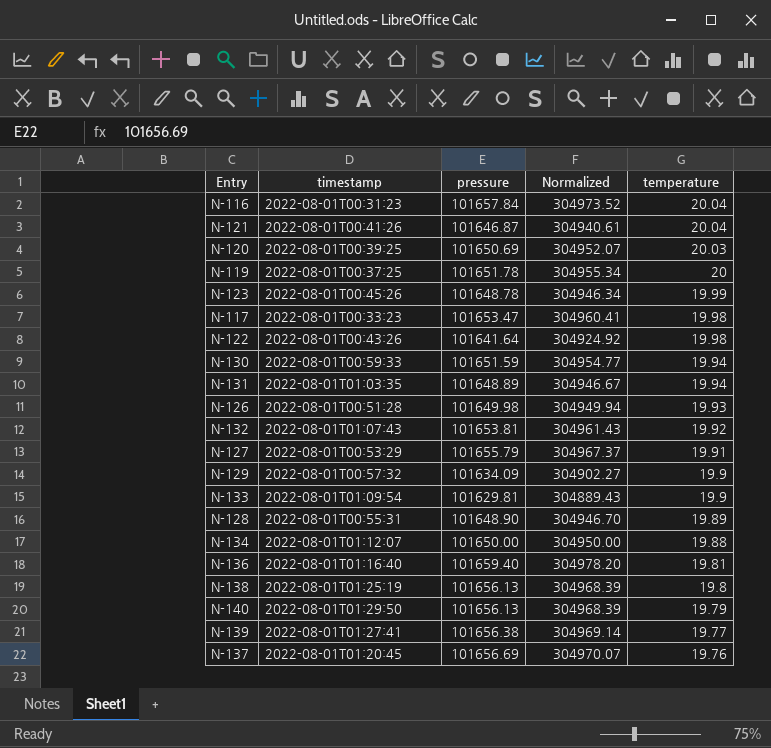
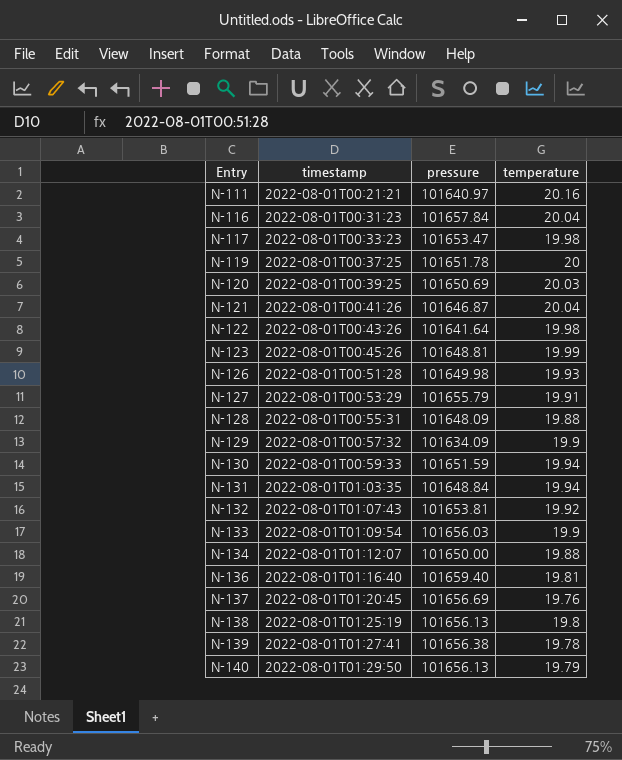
row order: temperature descending -> Entry ascending
column Normalized | formula: [pressure] * 3 -> none
row N-111: none -> 2022-08-01T00:21:21 | 101640.97 | 20.16
N-123 | pressure: 101648.78 -> 101648.81
N-128 | pressure: 101648.90 -> 101648.09
N-128 | temperature: 19.89 -> 19.88
N-131 | pressure: 101648.89 -> 101648.84
N-133 | pressure: 101629.81 -> 101656.03
N-139 | temperature: 19.77 -> 19.78

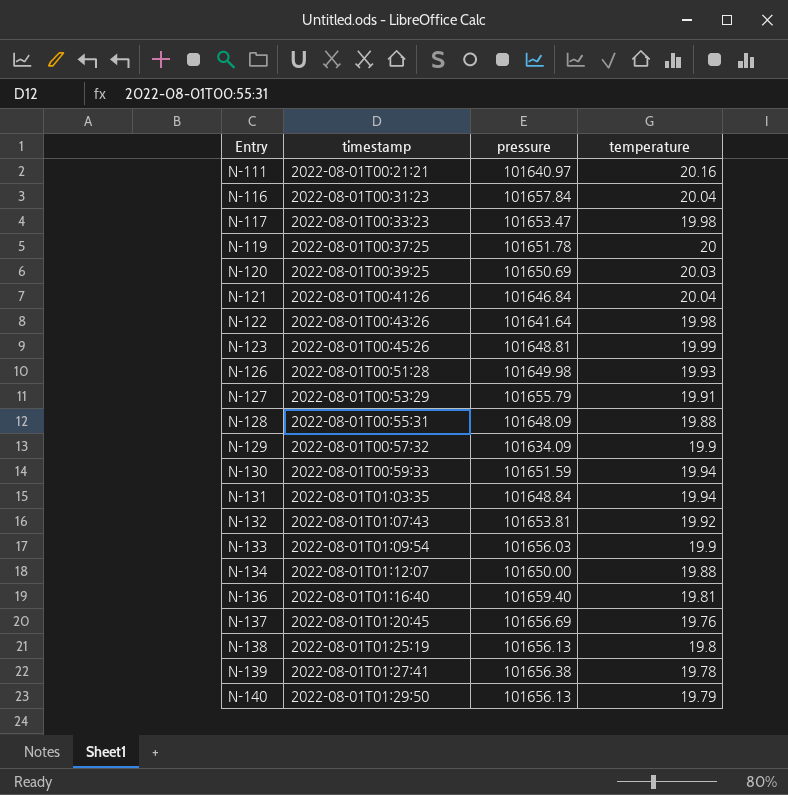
N-121 | pressure: 101646.87 -> 101646.84

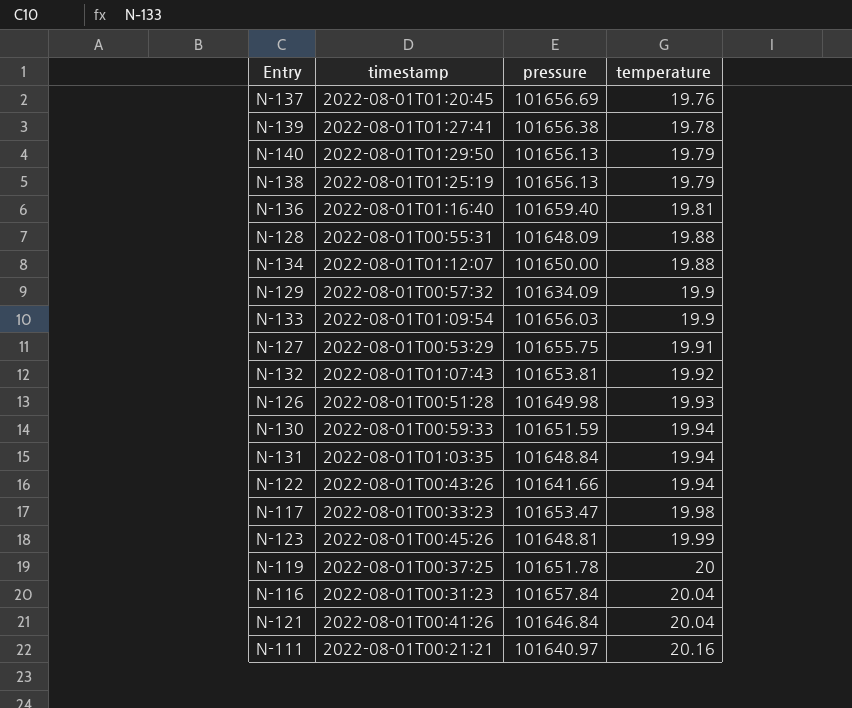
row order: Entry ascending -> temperature ascending
row N-120: 2022-08-01T00:39:25 | 101650.69 | 20.03 -> none
N-138 | temperature: 19.8 -> 19.79
N-127 | pressure: 101655.79 -> 101655.75
N-122 | pressure: 101641.64 -> 101641.66
N-122 | temperature: 19.98 -> 19.94

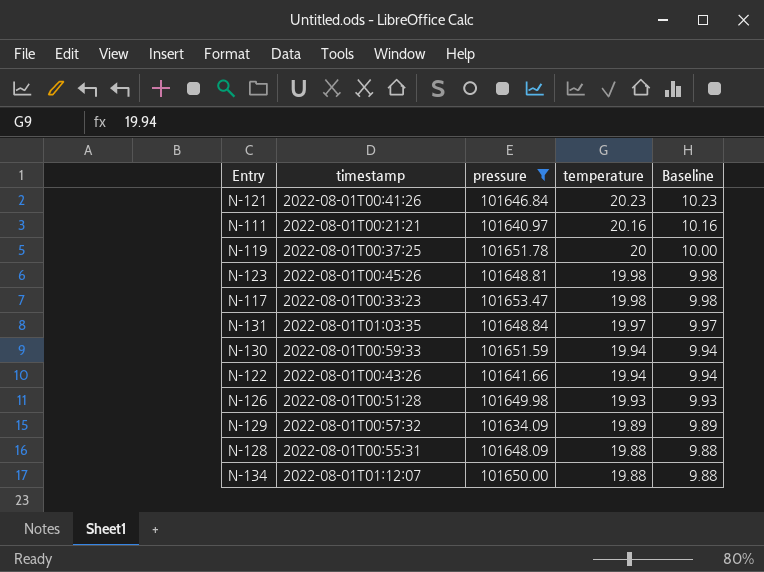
filter: none -> pressure <= 101653.47
row order: temperature ascending -> temperature descending
column Baseline | formula: none -> [temperature] - 10
N-121 | temperature: 20.04 -> 20.23
N-123 | temperature: 19.99 -> 19.98
N-131 | temperature: 19.94 -> 19.97
N-129 | temperature: 19.9 -> 19.89

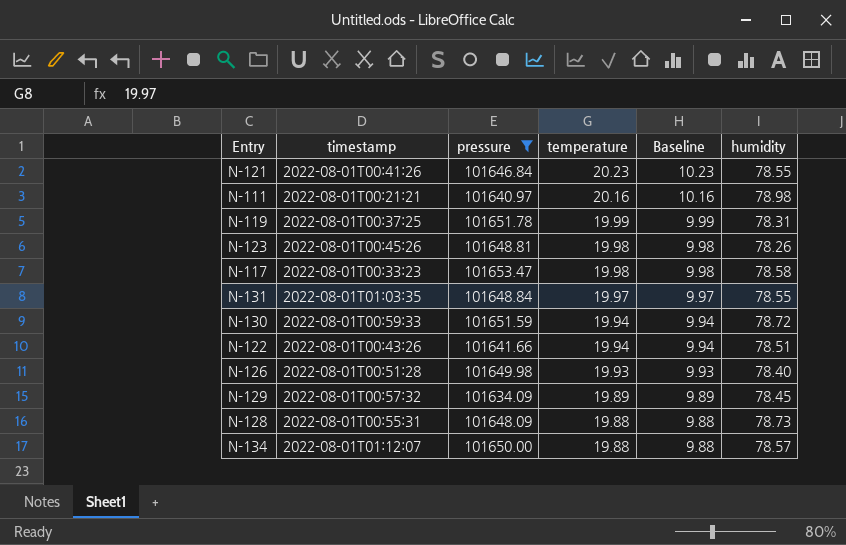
column humidity | position: none -> 6
N-119 | temperature: 20 -> 19.99
N-119 | Baseline: 10.00 -> 9.99

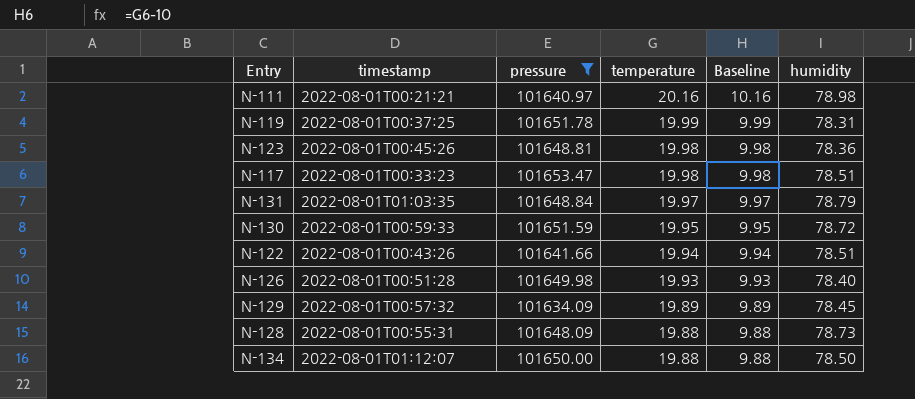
row N-121: 2022-08-01T00:41:26 | 101646.84 | 20.23 | 10.23 | 78.55 -> none
N-123 | humidity: 78.26 -> 78.36
N-117 | humidity: 78.58 -> 78.51
N-131 | humidity: 78.55 -> 78.79
N-130 | temperature: 19.94 -> 19.95
N-130 | Baseline: 9.94 -> 9.95
N-134 | humidity: 78.57 -> 78.50

